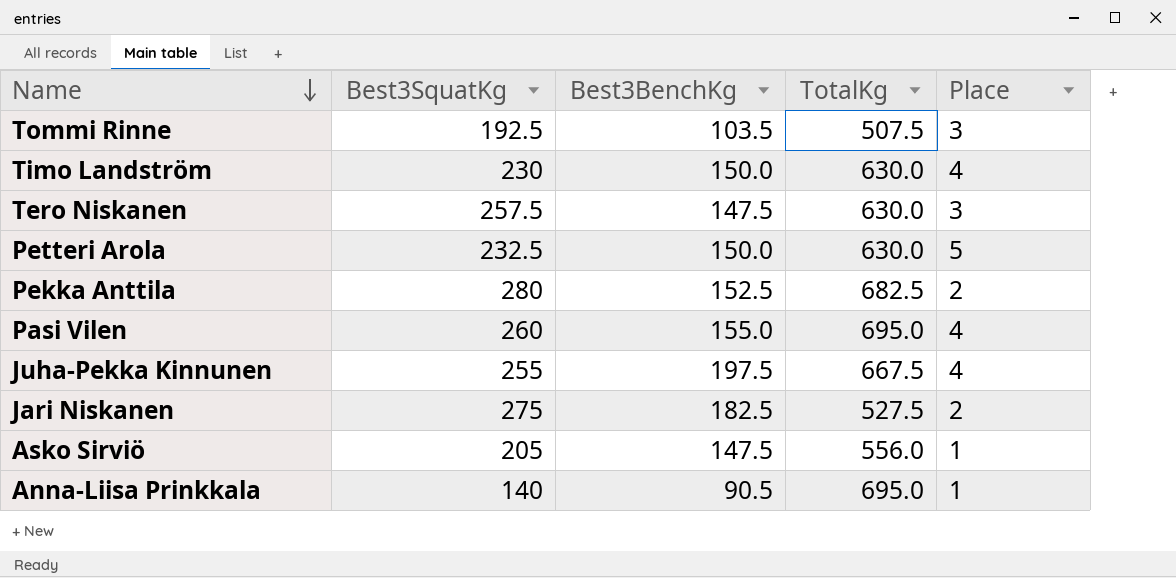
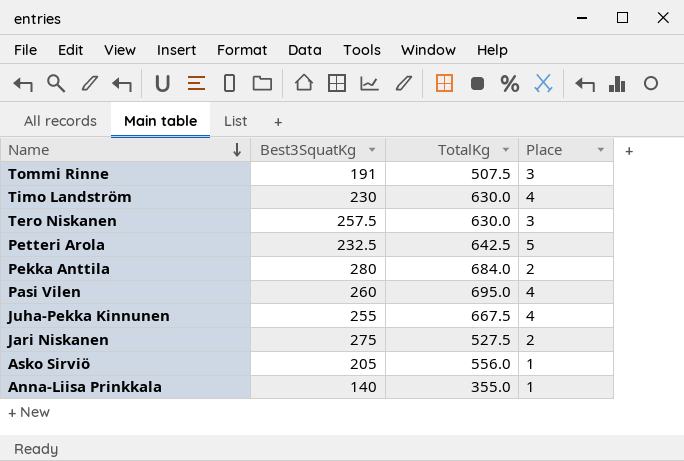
column Best3BenchKg | position: 3 -> none
Tommi Rinne | Best3SquatKg: 192.5 -> 191
Petteri Arola | TotalKg: 630.0 -> 642.5
Pekka Anttila | TotalKg: 682.5 -> 684.0
Anna-Liisa Prinkkala | TotalKg: 695.0 -> 355.0

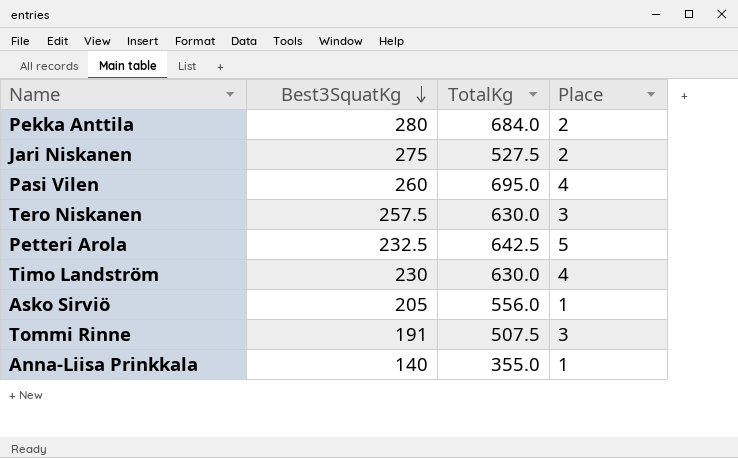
row order: Name descending -> Best3SquatKg descending
row Juha-Pekka Kinnunen: 255 | 667.5 | 4 -> none

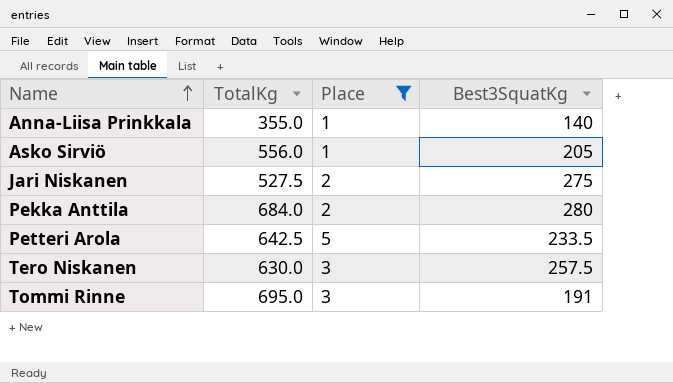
filter: none -> Place != 4
row order: Best3SquatKg descending -> Name ascending
column Best3SquatKg | position: 2 -> 4
Petteri Arola | Best3SquatKg: 232.5 -> 233.5
Tommi Rinne | TotalKg: 507.5 -> 695.0

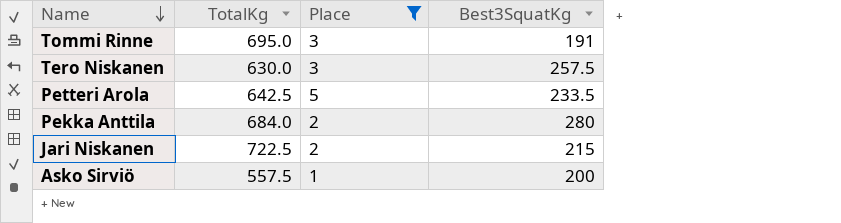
row order: Name ascending -> Name descending
row Anna-Liisa Prinkkala: 355.0 | 1 | 140 -> none
Jari Niskanen | TotalKg: 527.5 -> 722.5
Jari Niskanen | Best3SquatKg: 275 -> 215
Asko Sirviö | TotalKg: 556.0 -> 557.5
Asko Sirviö | Best3SquatKg: 205 -> 200

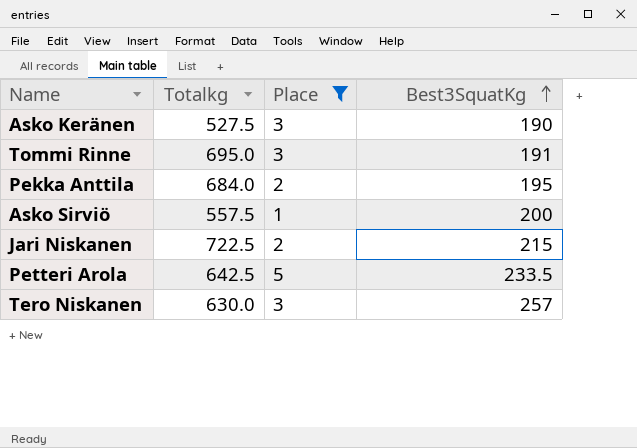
row order: Name descending -> Best3SquatKg ascending
column name: TotalKg -> Totalkg
row Asko Keränen: none -> 527.5 | 3 | 190
Pekka Anttila | Best3SquatKg: 280 -> 195
Tero Niskanen | Best3SquatKg: 257.5 -> 257

